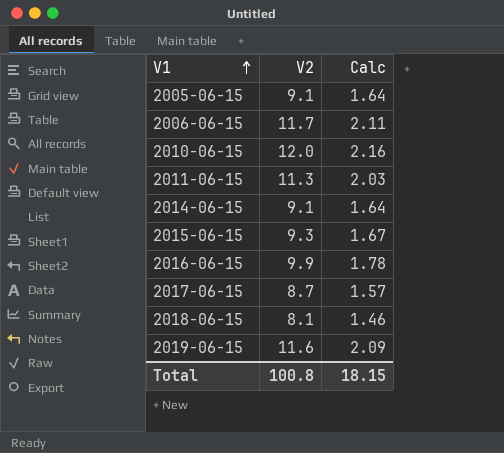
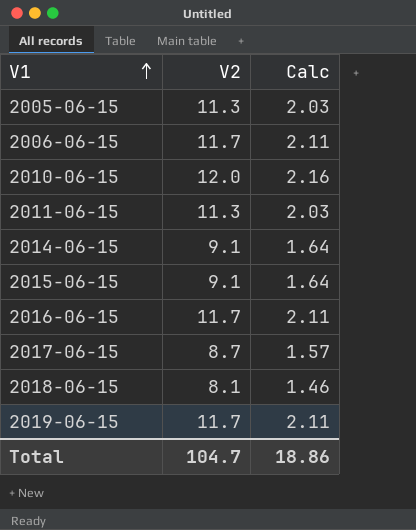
2005-06-15 | V2: 9.1 -> 11.3
2005-06-15 | Calc: 1.64 -> 2.03
2015-06-15 | V2: 9.3 -> 9.1
2015-06-15 | Calc: 1.67 -> 1.64
2016-06-15 | V2: 9.9 -> 11.7
2016-06-15 | Calc: 1.78 -> 2.11
2019-06-15 | V2: 11.6 -> 11.7
2019-06-15 | Calc: 2.09 -> 2.11
Total | V2: 100.8 -> 104.7
Total | Calc: 18.15 -> 18.86

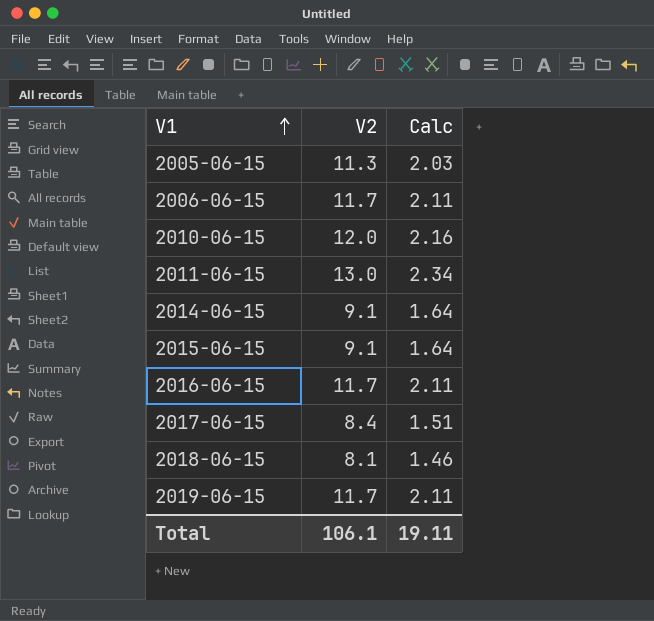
2011-06-15 | V2: 11.3 -> 13.0
2011-06-15 | Calc: 2.03 -> 2.34
2017-06-15 | V2: 8.7 -> 8.4
2017-06-15 | Calc: 1.57 -> 1.51
Total | V2: 104.7 -> 106.1
Total | Calc: 18.86 -> 19.11

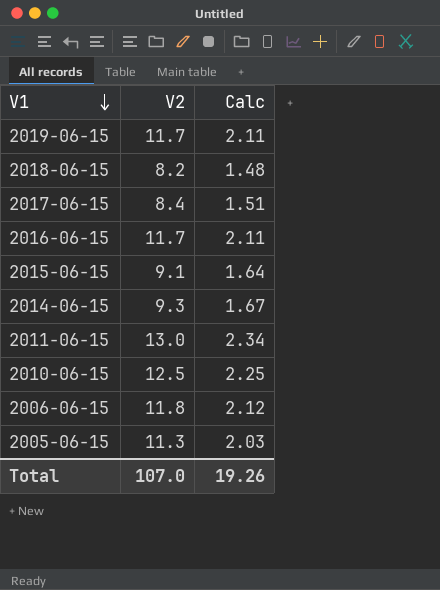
row order: V1 ascending -> V1 descending
2018-06-15 | V2: 8.1 -> 8.2
2018-06-15 | Calc: 1.46 -> 1.48
2014-06-15 | V2: 9.1 -> 9.3
2014-06-15 | Calc: 1.64 -> 1.67
2010-06-15 | V2: 12.0 -> 12.5
2010-06-15 | Calc: 2.16 -> 2.25
2006-06-15 | V2: 11.7 -> 11.8
2006-06-15 | Calc: 2.11 -> 2.12
Total | V2: 106.1 -> 107.0
Total | Calc: 19.11 -> 19.26

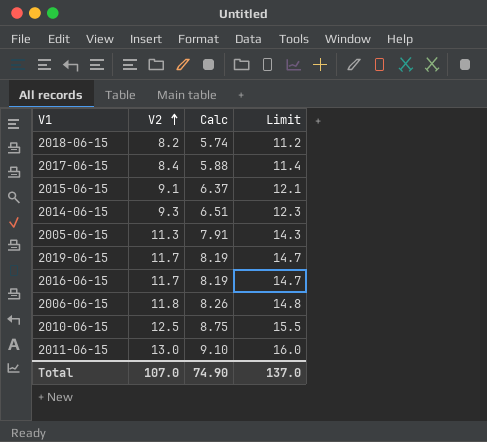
row order: V1 descending -> V2 ascending
column Calc | formula: [V2] * 0.18 -> [V2] * 0.7
column Limit | formula: none -> [V2] + 3
Total | Calc: 19.26 -> 74.90

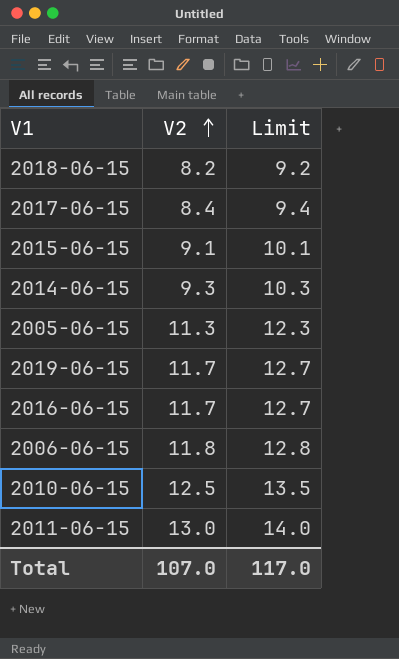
column Calc | formula: [V2] * 0.7 -> none
column Limit | formula: [V2] + 3 -> [V2] + 1
Total | Limit: 137.0 -> 117.0

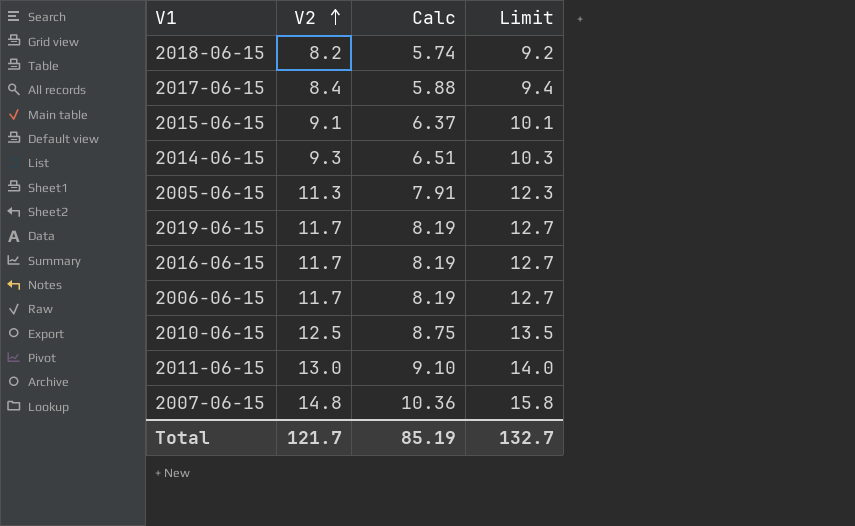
column Calc | formula: none -> [V2] * 0.7
2006-06-15 | V2: 11.8 -> 11.7
2006-06-15 | Limit: 12.8 -> 12.7
row 2007-06-15: none -> 14.8 | 10.36 | 15.8
Total | V2: 107.0 -> 121.7
Total | Limit: 117.0 -> 132.7

